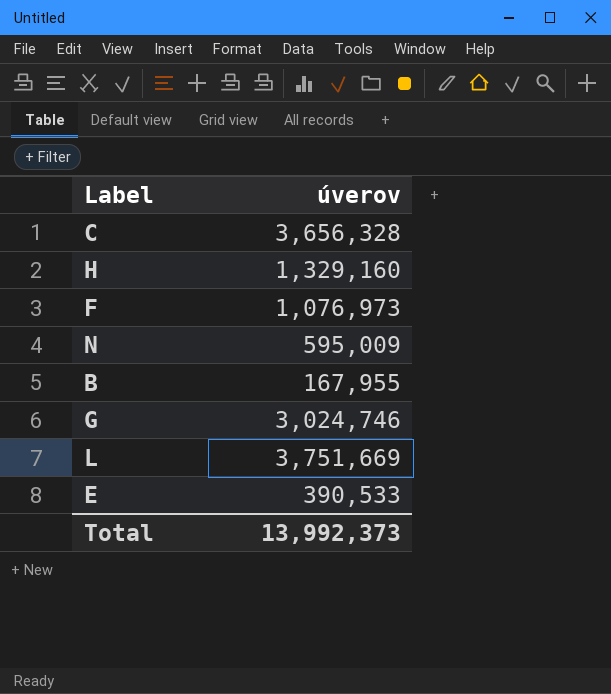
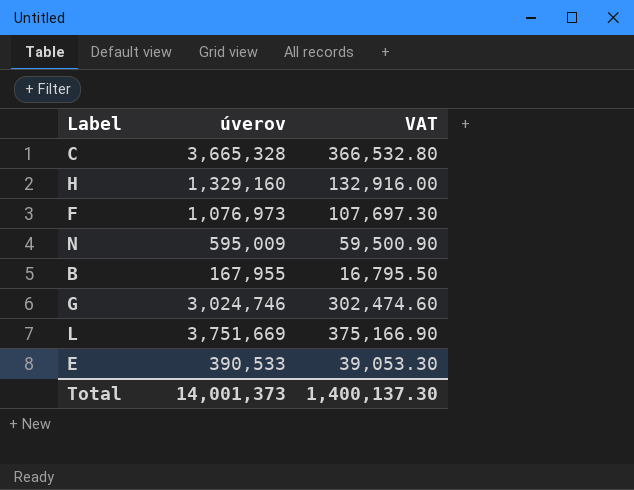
column VAT | formula: none -> [úverov] * 0.1
C | úverov: 3,656,328 -> 3,665,328
Total | úverov: 13,992,373 -> 14,001,373

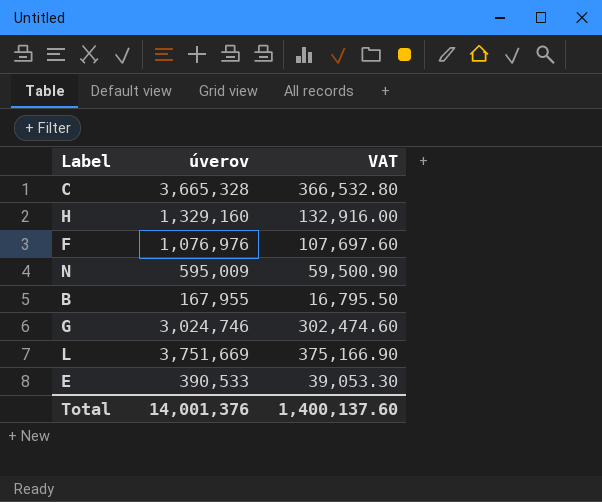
F | úverov: 1,076,973 -> 1,076,976
F | VAT: 107,697.30 -> 107,697.60
Total | úverov: 14,001,373 -> 14,001,376
Total | VAT: 1,400,137.30 -> 1,400,137.60

